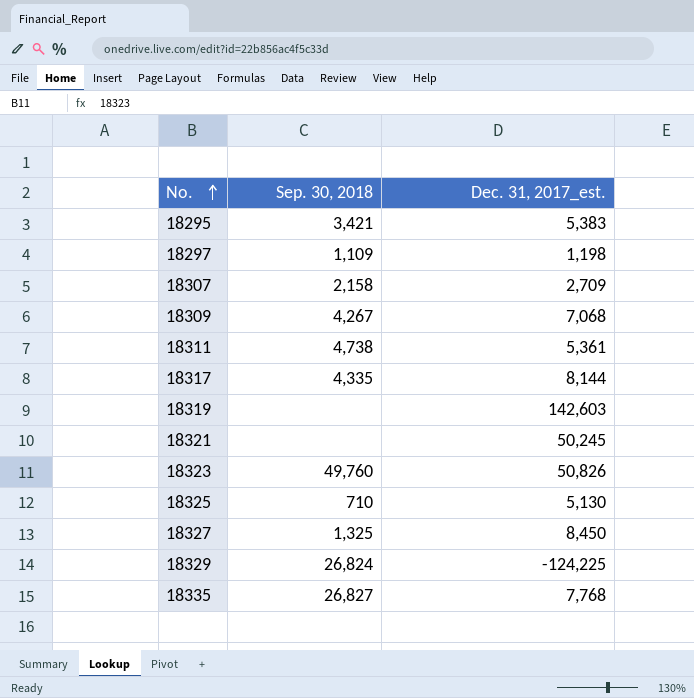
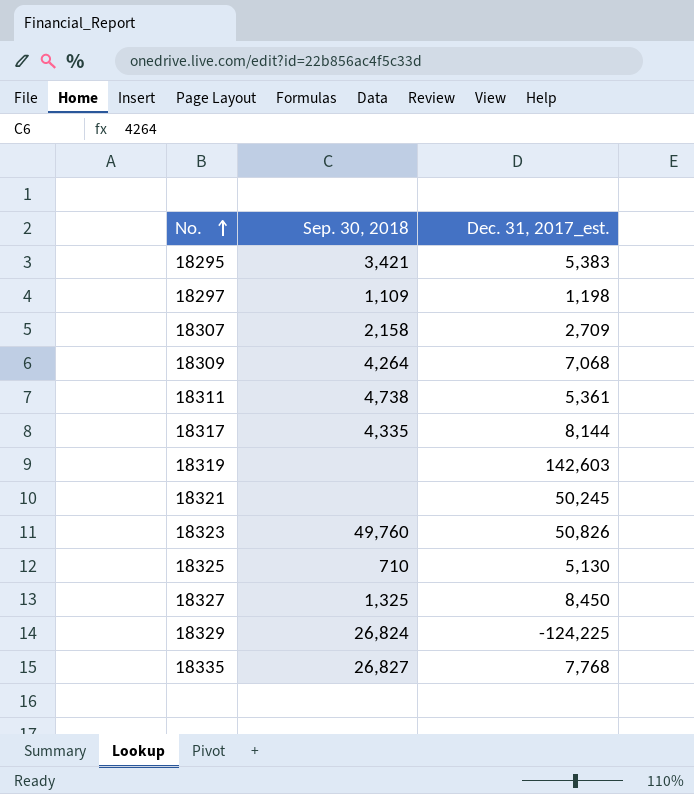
18309 | Sep. 30, 2018: 4,267 -> 4,264

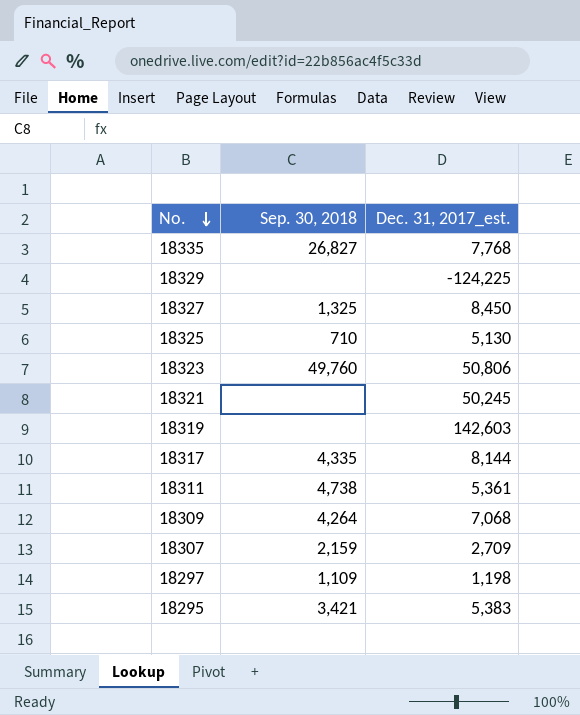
row order: No. ascending -> No. descending
18329 | Sep. 30, 2018: 26,824 -> none
18323 | Dec. 31, 2017_est.: 50,826 -> 50,806
18307 | Sep. 30, 2018: 2,158 -> 2,159

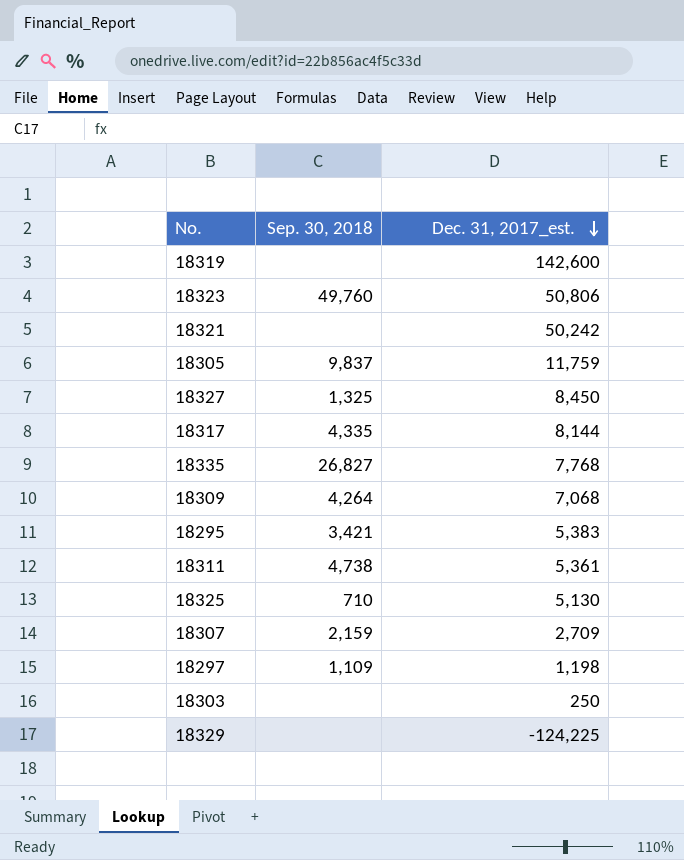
row order: No. descending -> Dec. 31, 2017_est. descending
18319 | Dec. 31, 2017_est.: 142,603 -> 142,600
18321 | Dec. 31, 2017_est.: 50,245 -> 50,242
row 18305: none -> 9,837 | 11,759
row 18303: none -> none | 250

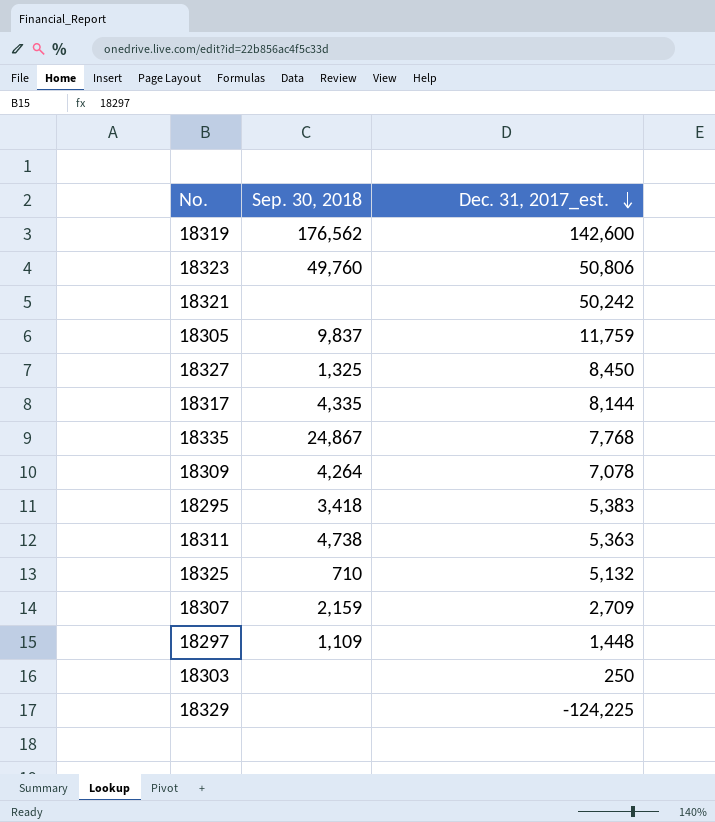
18319 | Sep. 30, 2018: none -> 176,562
18335 | Sep. 30, 2018: 26,827 -> 24,867
18309 | Dec. 31, 2017_est.: 7,068 -> 7,078
18295 | Sep. 30, 2018: 3,421 -> 3,418
18311 | Dec. 31, 2017_est.: 5,361 -> 5,363
18325 | Dec. 31, 2017_est.: 5,130 -> 5,132
18297 | Dec. 31, 2017_est.: 1,198 -> 1,448

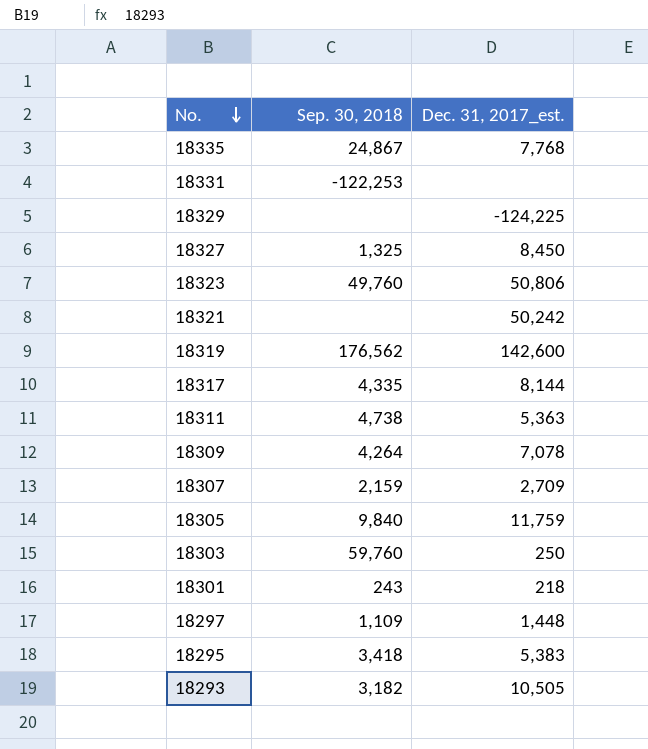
row order: Dec. 31, 2017_est. descending -> No. descending
row 18325: 710 | 5,132 -> none
row 18331: none -> -122,253 | none
18305 | Sep. 30, 2018: 9,837 -> 9,840
18303 | Sep. 30, 2018: none -> 59,760
row 18301: none -> 243 | 218
row 18293: none -> 3,182 | 10,505

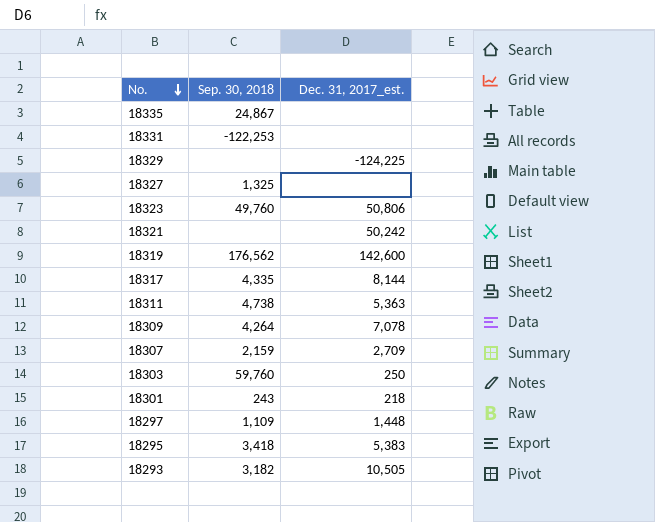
row 18305: 9,840 | 11,759 -> none
18335 | Dec. 31, 2017_est.: 7,768 -> none
18327 | Dec. 31, 2017_est.: 8,450 -> none

